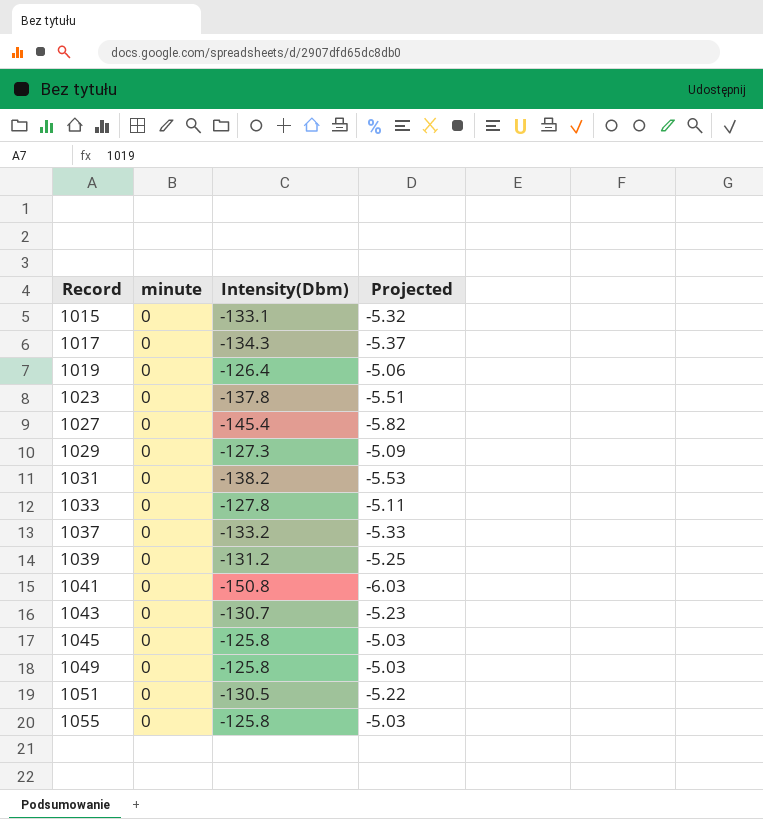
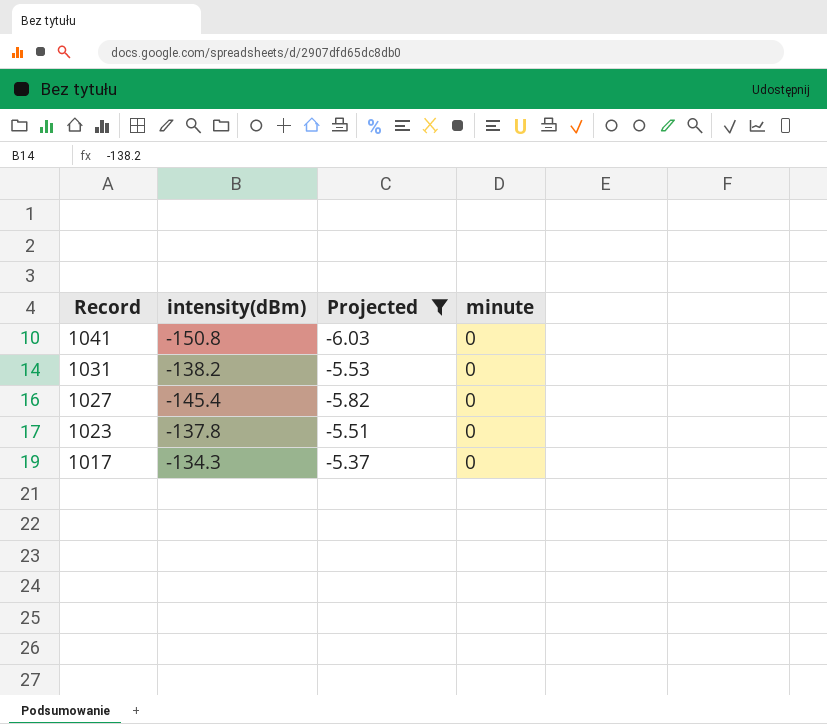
filter: none -> Projected <= -5.37
row order: Record ascending -> Record descending
column name: Intensity(Dbm) -> intensity(dBm)
column minute | position: 2 -> 4

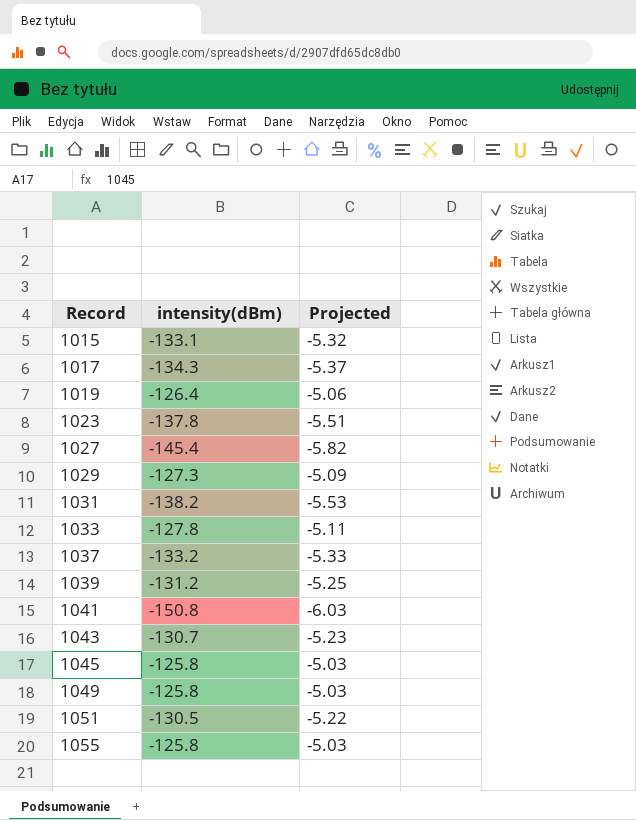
filter: Projected <= -5.37 -> none
row order: Record descending -> Record ascending
column minute | position: 4 -> none

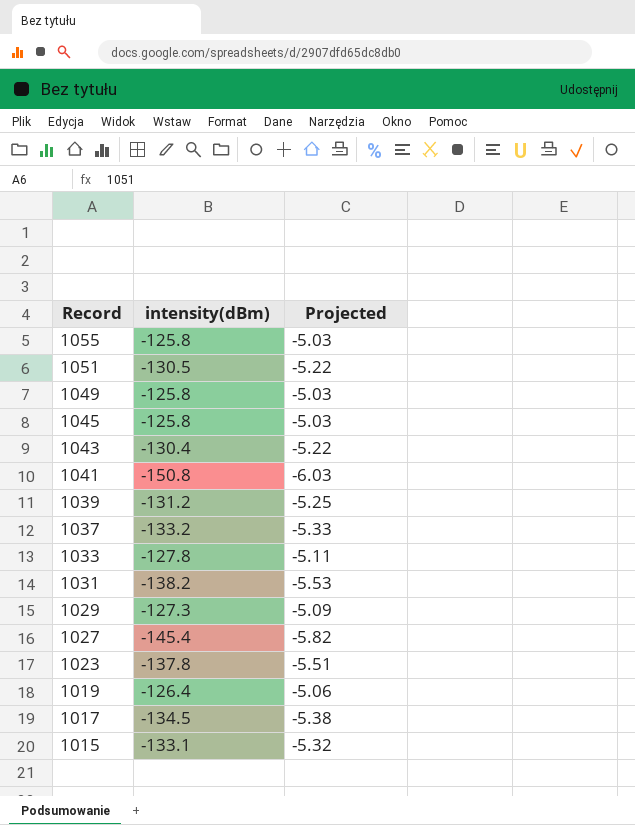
row order: Record ascending -> Record descending
1043 | intensity(dBm): -130.7 -> -130.4
1043 | Projected: -5.23 -> -5.22
1017 | intensity(dBm): -134.3 -> -134.5
1017 | Projected: -5.37 -> -5.38

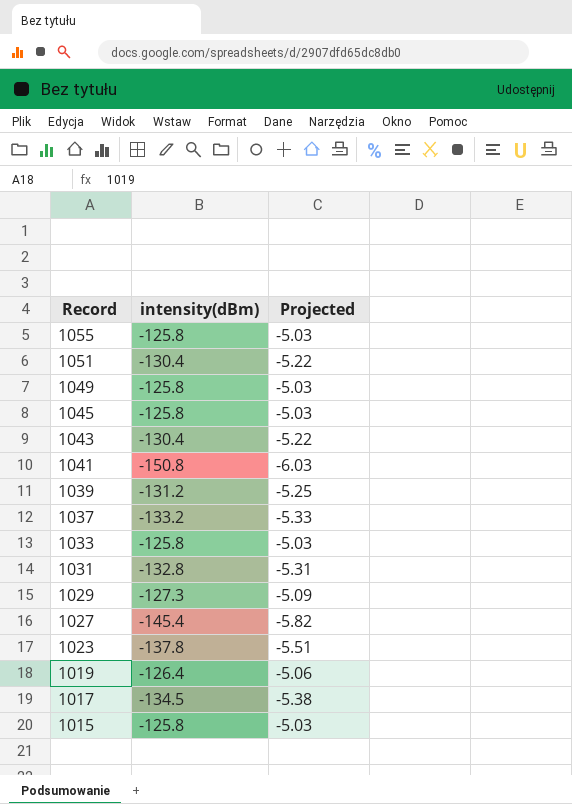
1051 | intensity(dBm): -130.5 -> -130.4
1033 | intensity(dBm): -127.8 -> -125.8
1033 | Projected: -5.11 -> -5.03
1031 | intensity(dBm): -138.2 -> -132.8
1031 | Projected: -5.53 -> -5.31
1015 | intensity(dBm): -133.1 -> -125.8
1015 | Projected: -5.32 -> -5.03

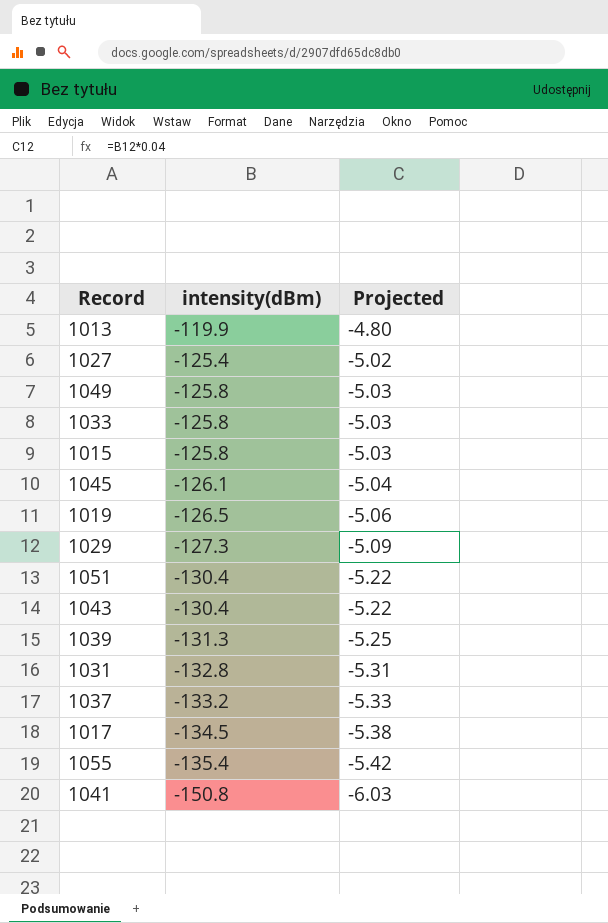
row order: Record descending -> intensity(dBm) descending
row 1023: -137.8 | -5.51 -> none
row 1013: none -> -119.9 | -4.80
1027 | intensity(dBm): -145.4 -> -125.4
1027 | Projected: -5.82 -> -5.02
1045 | intensity(dBm): -125.8 -> -126.1
1045 | Projected: -5.03 -> -5.04
1019 | intensity(dBm): -126.4 -> -126.5
1039 | intensity(dBm): -131.2 -> -131.3
1055 | intensity(dBm): -125.8 -> -135.4
1055 | Projected: -5.03 -> -5.42

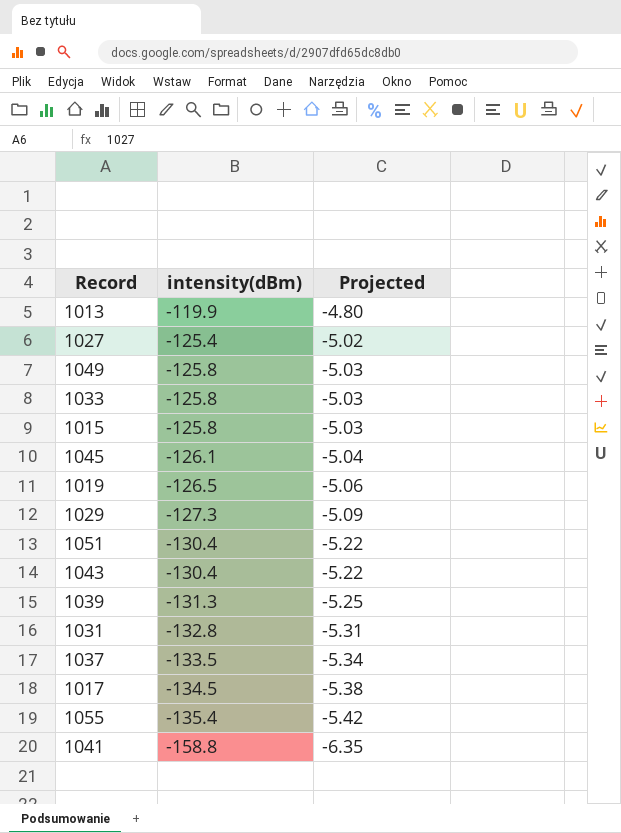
1037 | intensity(dBm): -133.2 -> -133.5
1037 | Projected: -5.33 -> -5.34
1041 | intensity(dBm): -150.8 -> -158.8
1041 | Projected: -6.03 -> -6.35

